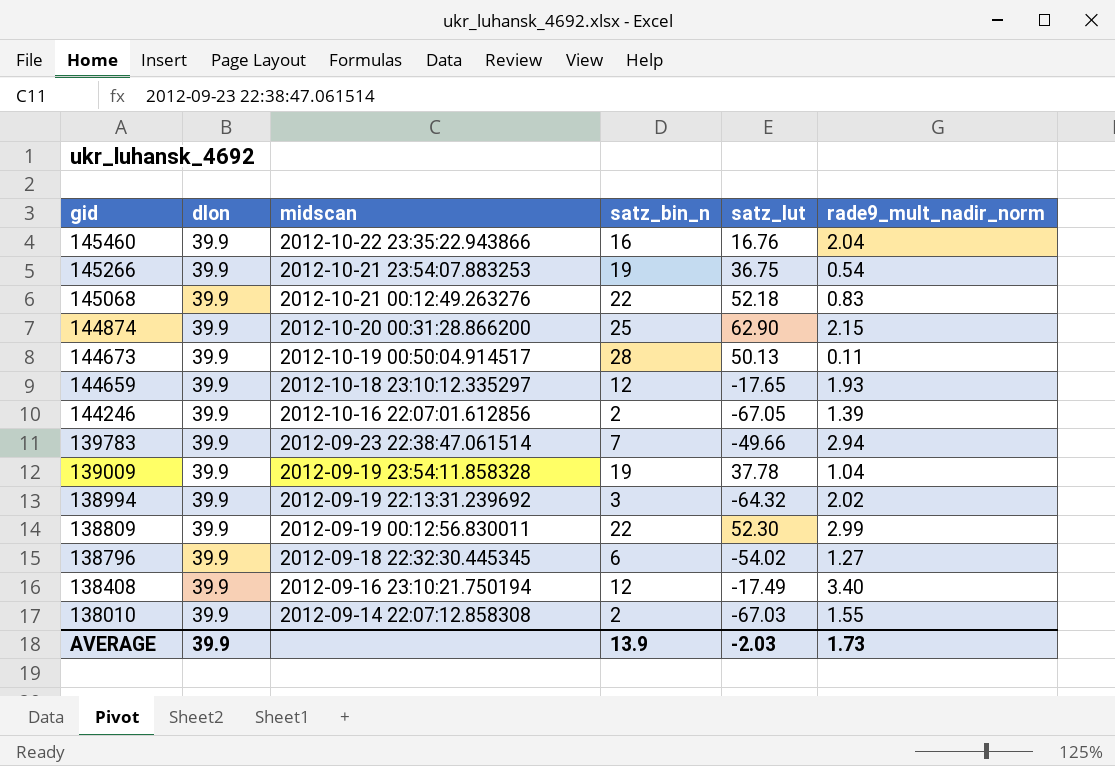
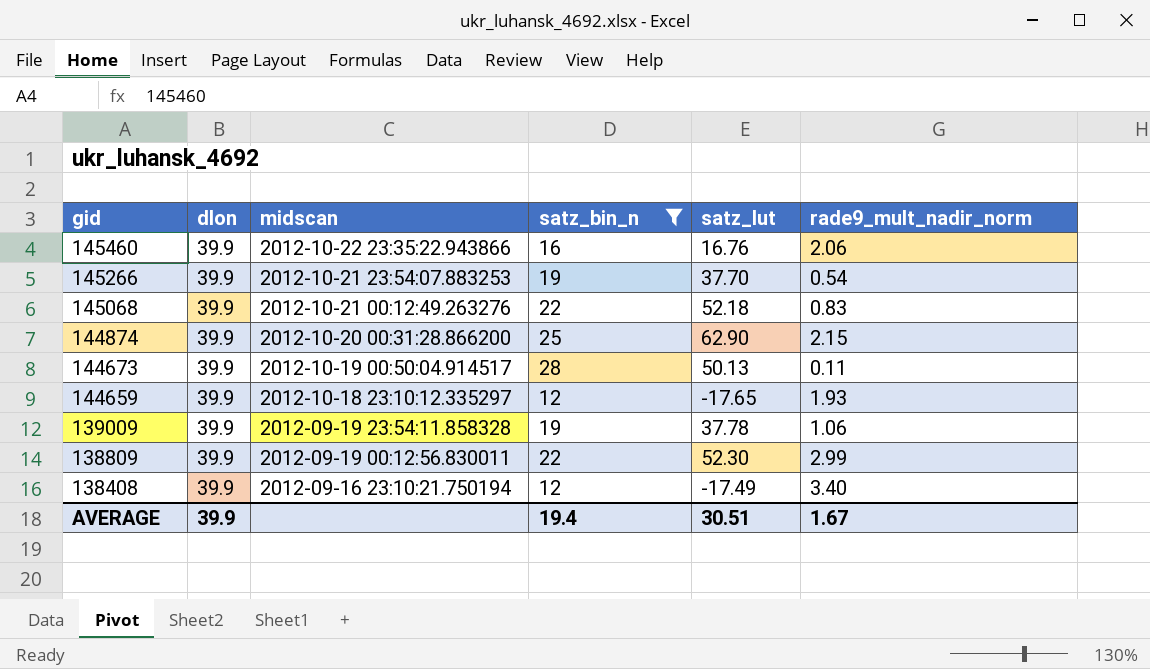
filter: none -> satz_bin_n >= 12
145460 | rade9_mult_nadir_norm: 2.04 -> 2.06
145266 | satz_lut: 36.75 -> 37.70
139009 | rade9_mult_nadir_norm: 1.04 -> 1.06
AVERAGE | satz_bin_n: 13.9 -> 19.4
AVERAGE | satz_lut: -2.03 -> 30.51
AVERAGE | rade9_mult_nadir_norm: 1.73 -> 1.67

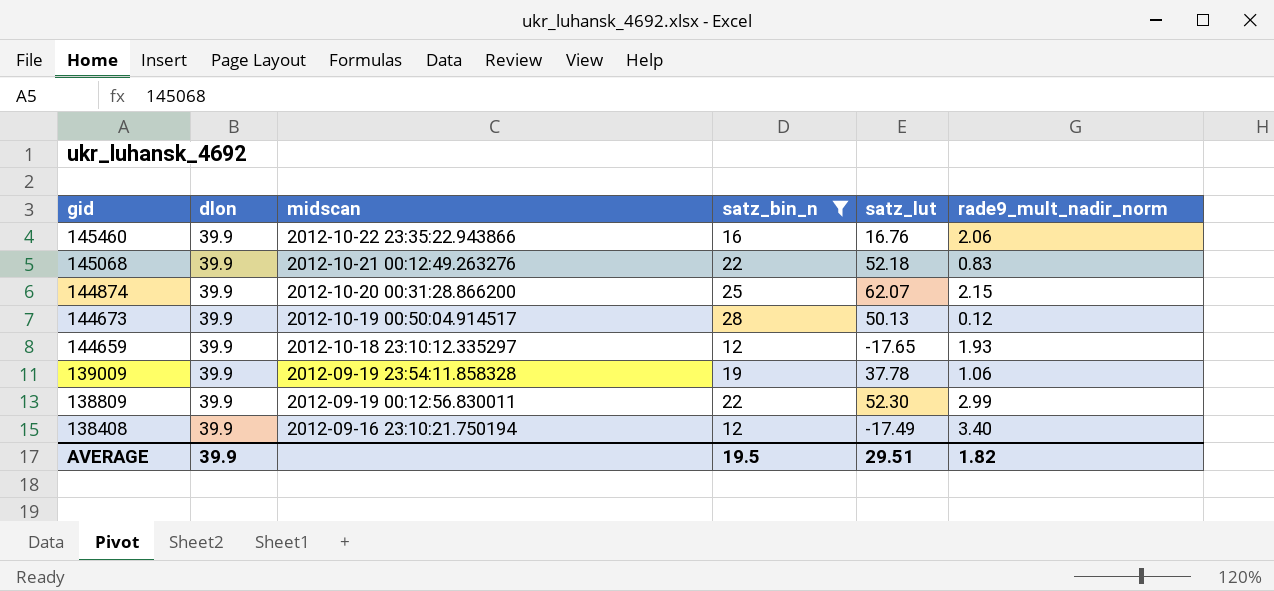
row 145266: 39.9 | 2012-10-21 23:54:07.883253 | 19 | 37.70 | 0.54 -> none
144874 | satz_lut: 62.90 -> 62.07
144673 | rade9_mult_nadir_norm: 0.11 -> 0.12
AVERAGE | satz_bin_n: 19.4 -> 19.5
AVERAGE | satz_lut: 30.51 -> 29.51
AVERAGE | rade9_mult_nadir_norm: 1.67 -> 1.82

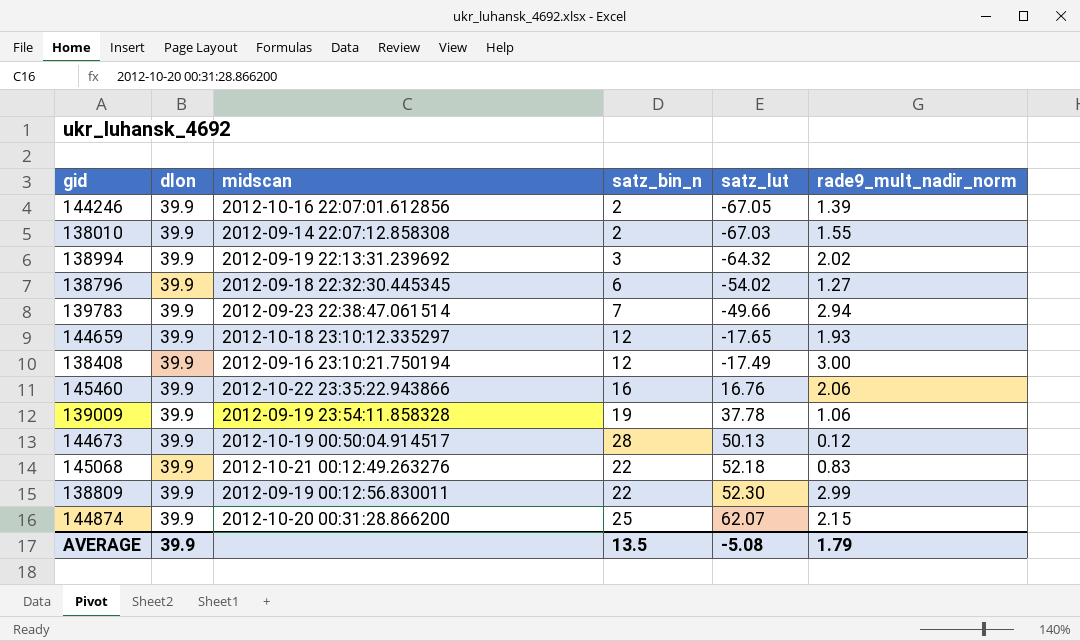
filter: satz_bin_n >= 12 -> none
row order: gid descending -> satz_lut ascending
138408 | rade9_mult_nadir_norm: 3.40 -> 3.00
AVERAGE | satz_bin_n: 19.5 -> 13.5
AVERAGE | satz_lut: 29.51 -> -5.08
AVERAGE | rade9_mult_nadir_norm: 1.82 -> 1.79

